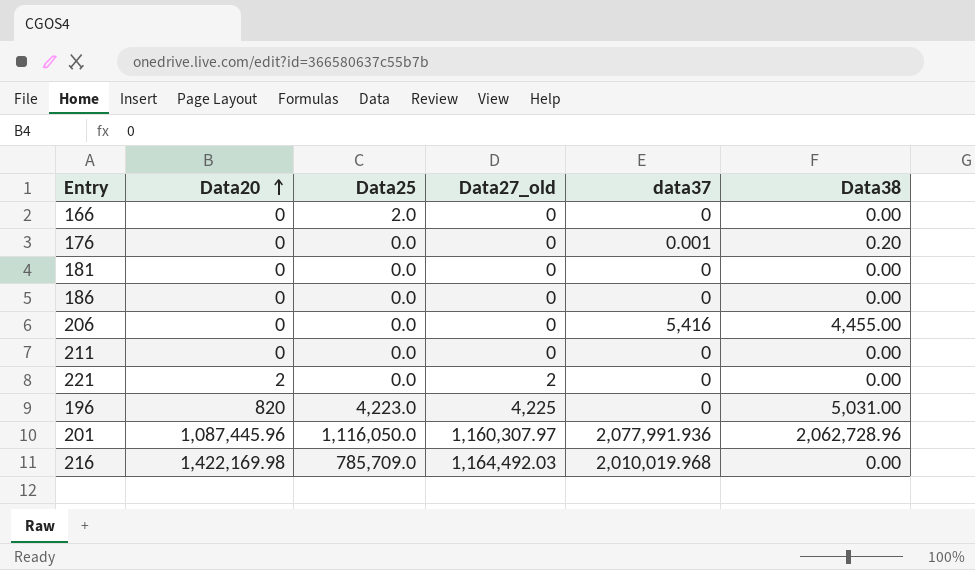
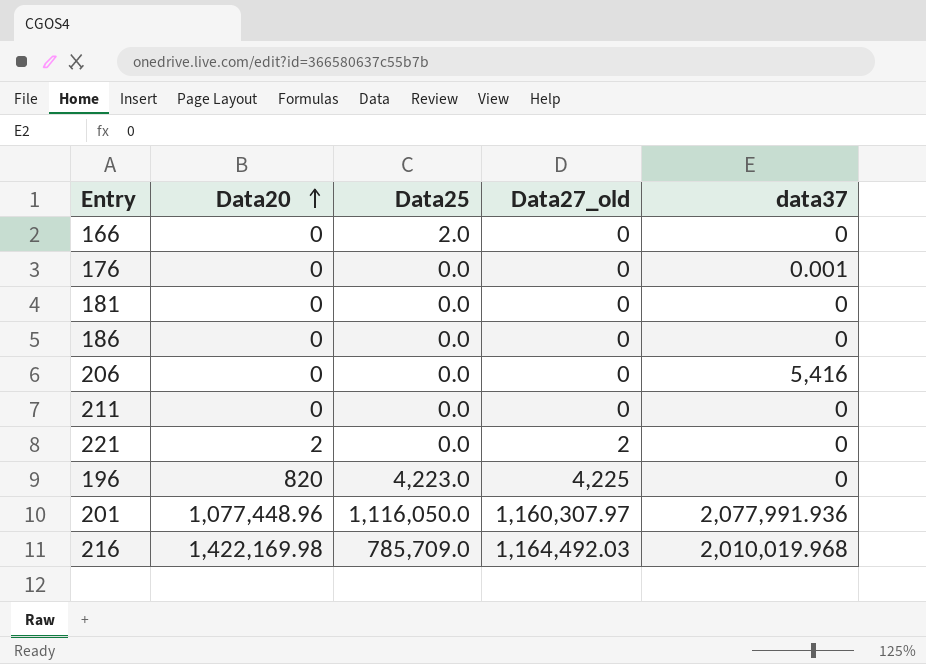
column Data38 | position: 6 -> none
201 | Data20: 1,087,445.96 -> 1,077,448.96

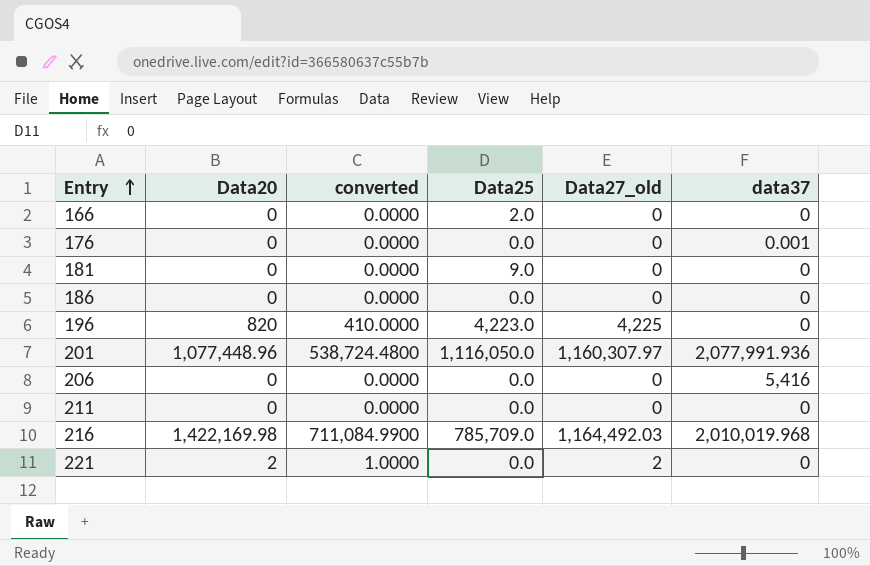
row order: Data20 ascending -> Entry ascending
column converted | formula: none -> [Data20] * 0.5
181 | Data25: 0.0 -> 9.0

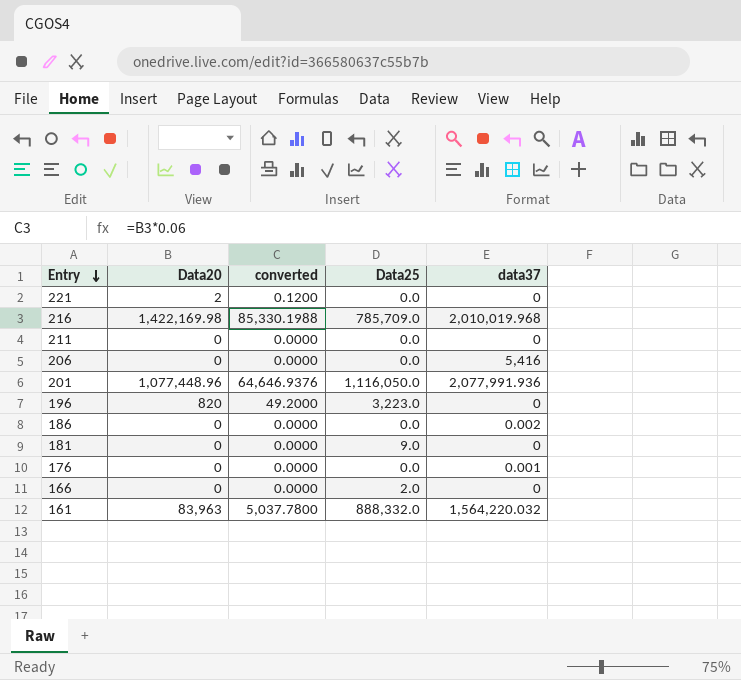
row order: Entry ascending -> Entry descending
column Data27_old | position: 5 -> none
column converted | formula: [Data20] * 0.5 -> [Data20] * 0.06
196 | Data25: 4,223.0 -> 3,223.0
186 | data37: 0 -> 0.002
row 161: none -> 83,963 | 5,037.7800 | 888,332.0 | 1,564,220.032

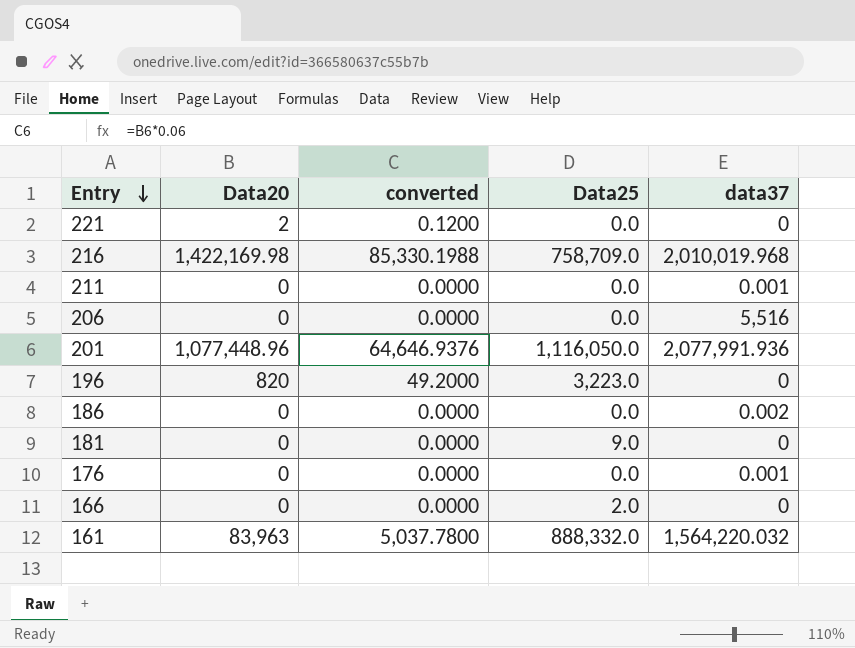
216 | Data25: 785,709.0 -> 758,709.0
211 | data37: 0 -> 0.001
206 | data37: 5,416 -> 5,516

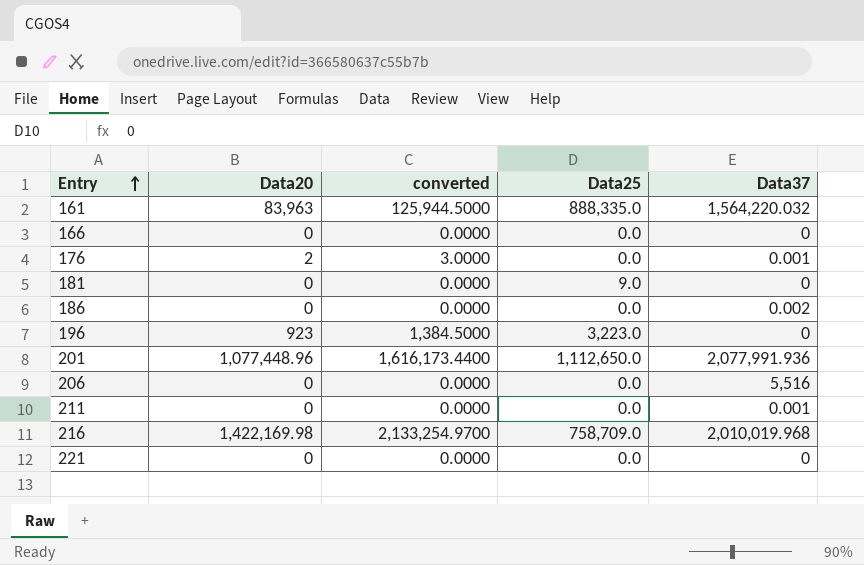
row order: Entry descending -> Entry ascending
column converted | formula: [Data20] * 0.06 -> [Data20] * 1.5
column name: data37 -> Data37
161 | Data25: 888,332.0 -> 888,335.0
166 | Data25: 2.0 -> 0.0
176 | Data20: 0 -> 2
196 | Data20: 820 -> 923
201 | Data25: 1,116,050.0 -> 1,112,650.0
221 | Data20: 2 -> 0

